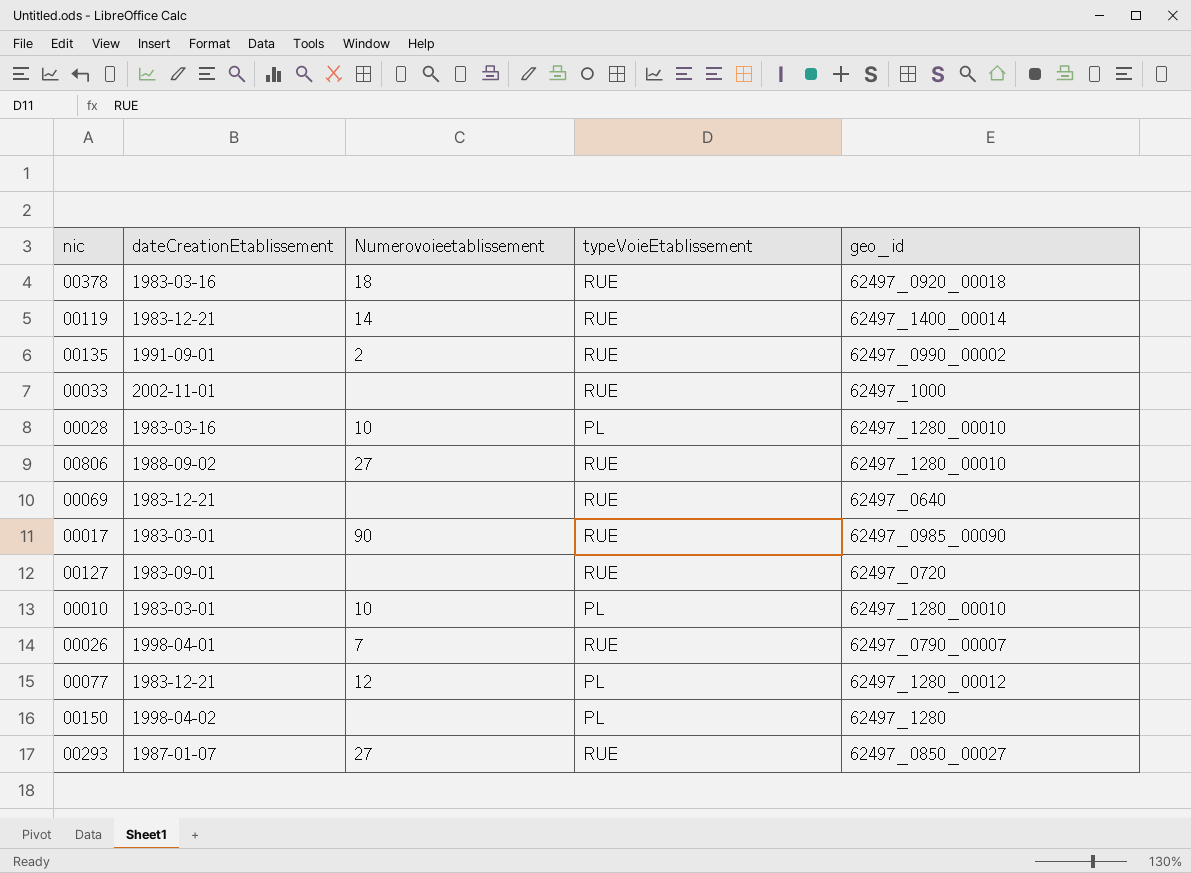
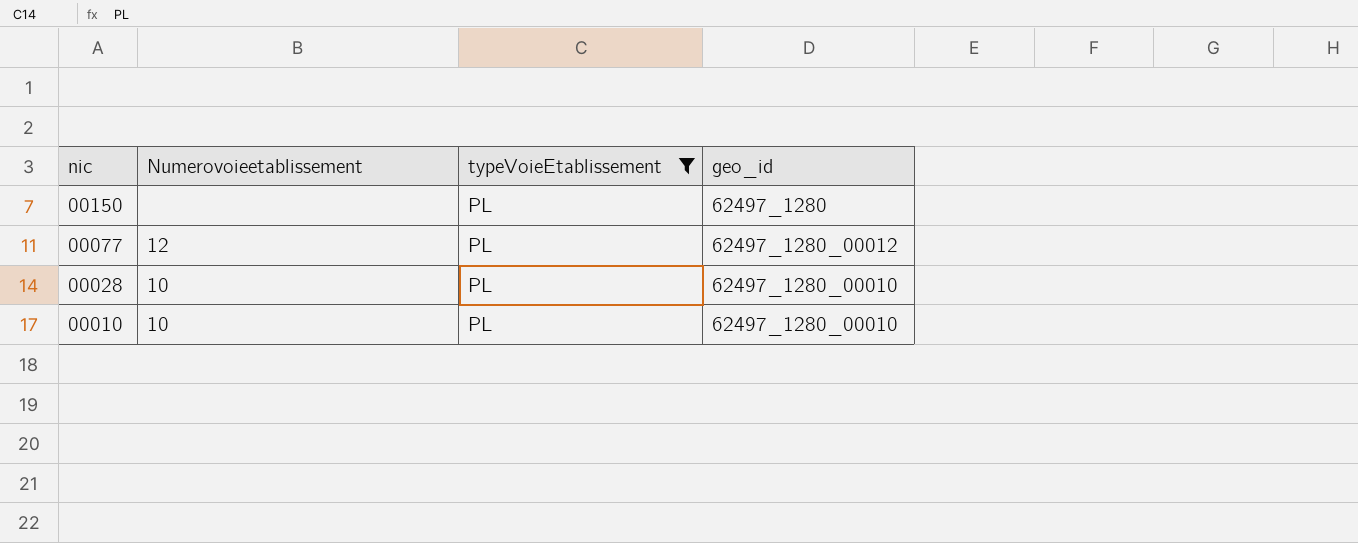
filter: none -> typeVoieEtablissement = PL
row order: none -> nic descending
column dateCreationEtablissement | position: 2 -> none

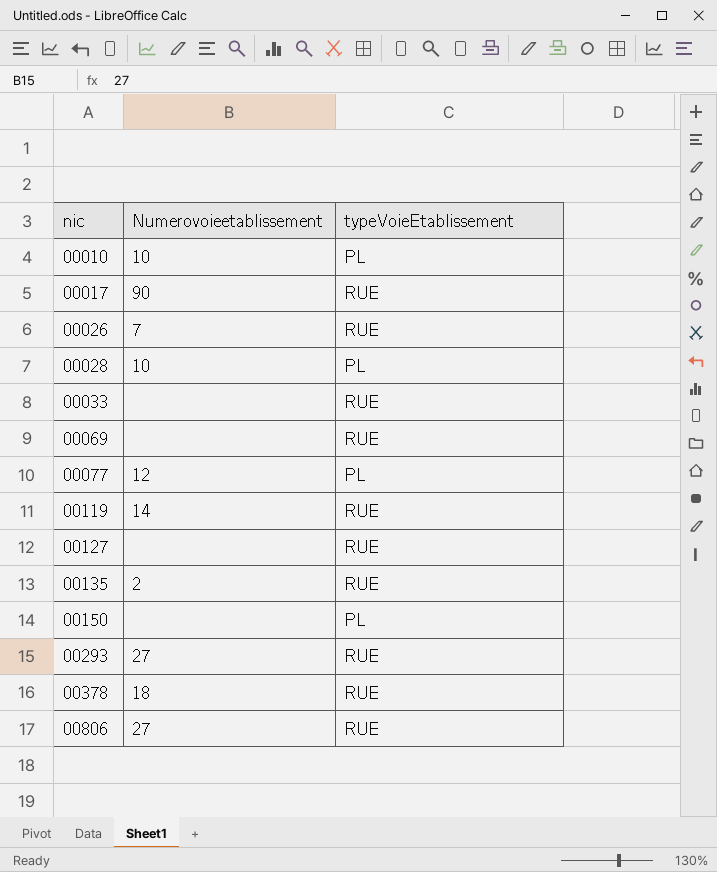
filter: typeVoieEtablissement = PL -> none
row order: nic descending -> nic ascending
column geo_id | position: 4 -> none

